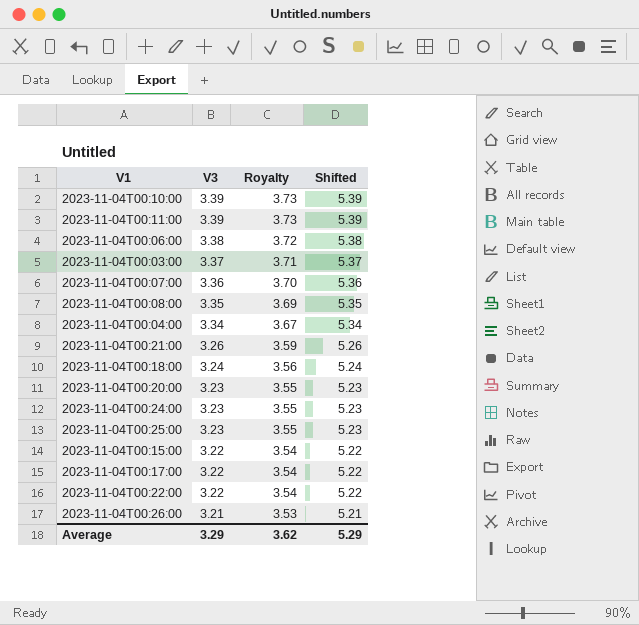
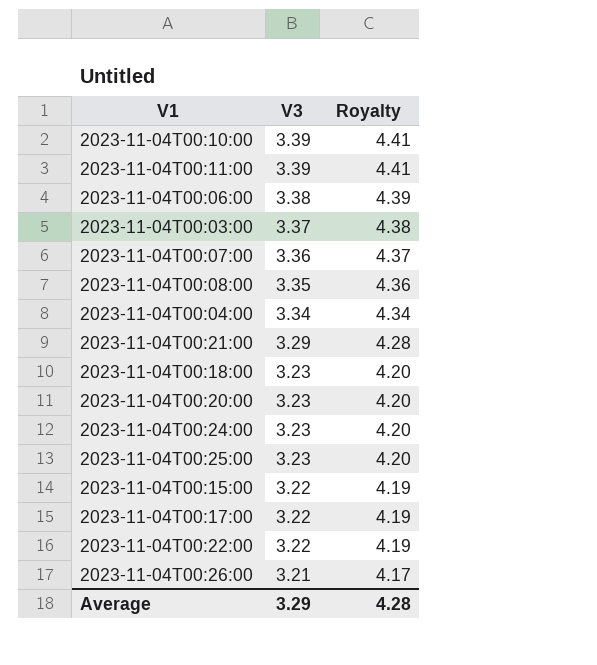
column Shifted | formula: [V3] + 2 -> none
column Royalty | formula: [V3] * 1.1 -> [V3] * 1.3
2023-11-04T00:21:00 | V3: 3.26 -> 3.29
2023-11-04T00:18:00 | V3: 3.24 -> 3.23
Average | Royalty: 3.62 -> 4.28

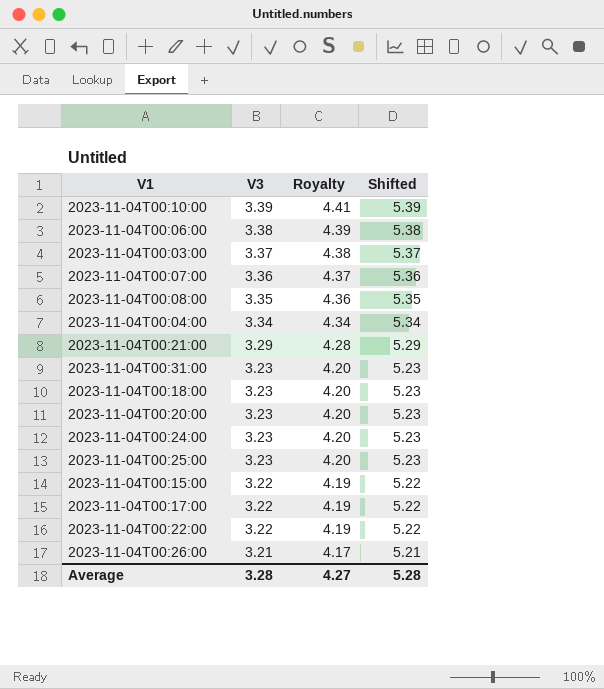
column Shifted | formula: none -> [V3] + 2
row 2023-11-04T00:11:00: 3.39 | 4.41 -> none
row 2023-11-04T00:31:00: none -> 3.23 | 4.20 | 5.23
Average | V3: 3.29 -> 3.28
Average | Royalty: 4.28 -> 4.27

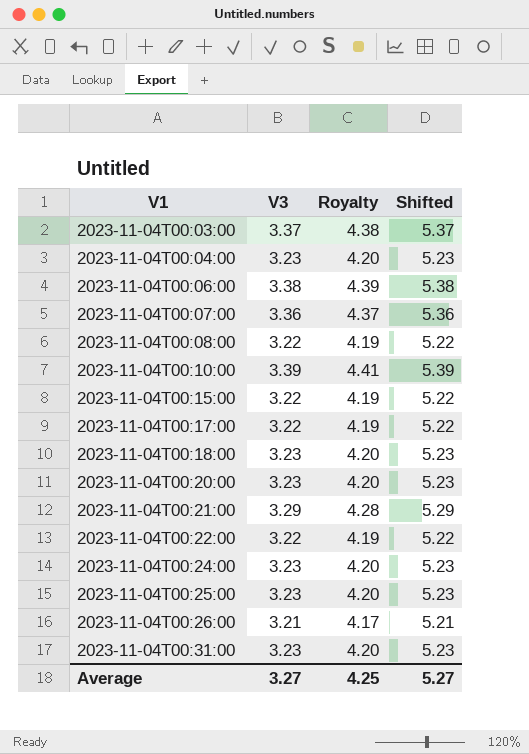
row order: V3 descending -> V1 ascending
2023-11-04T00:04:00 | V3: 3.34 -> 3.23
2023-11-04T00:04:00 | Royalty: 4.34 -> 4.20
2023-11-04T00:04:00 | Shifted: 5.34 -> 5.23
2023-11-04T00:08:00 | V3: 3.35 -> 3.22
2023-11-04T00:08:00 | Royalty: 4.36 -> 4.19
2023-11-04T00:08:00 | Shifted: 5.35 -> 5.22
Average | V3: 3.28 -> 3.27
Average | Royalty: 4.27 -> 4.25
Average | Shifted: 5.28 -> 5.27

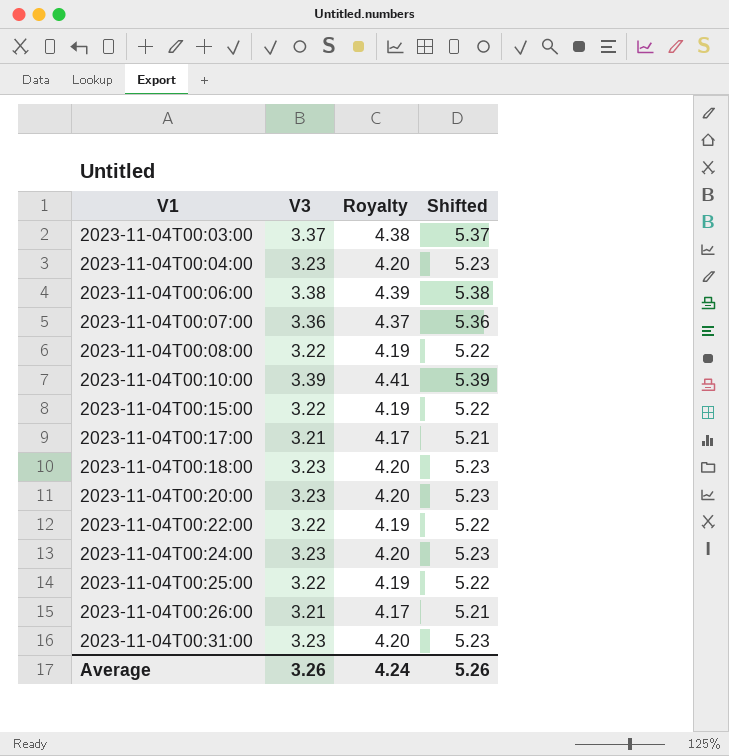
row 2023-11-04T00:21:00: 3.29 | 4.28 | 5.29 -> none
2023-11-04T00:17:00 | V3: 3.22 -> 3.21
2023-11-04T00:17:00 | Royalty: 4.19 -> 4.17
2023-11-04T00:17:00 | Shifted: 5.22 -> 5.21
2023-11-04T00:25:00 | V3: 3.23 -> 3.22
2023-11-04T00:25:00 | Royalty: 4.20 -> 4.19
2023-11-04T00:25:00 | Shifted: 5.23 -> 5.22
Average | V3: 3.27 -> 3.26
Average | Royalty: 4.25 -> 4.24
Average | Shifted: 5.27 -> 5.26

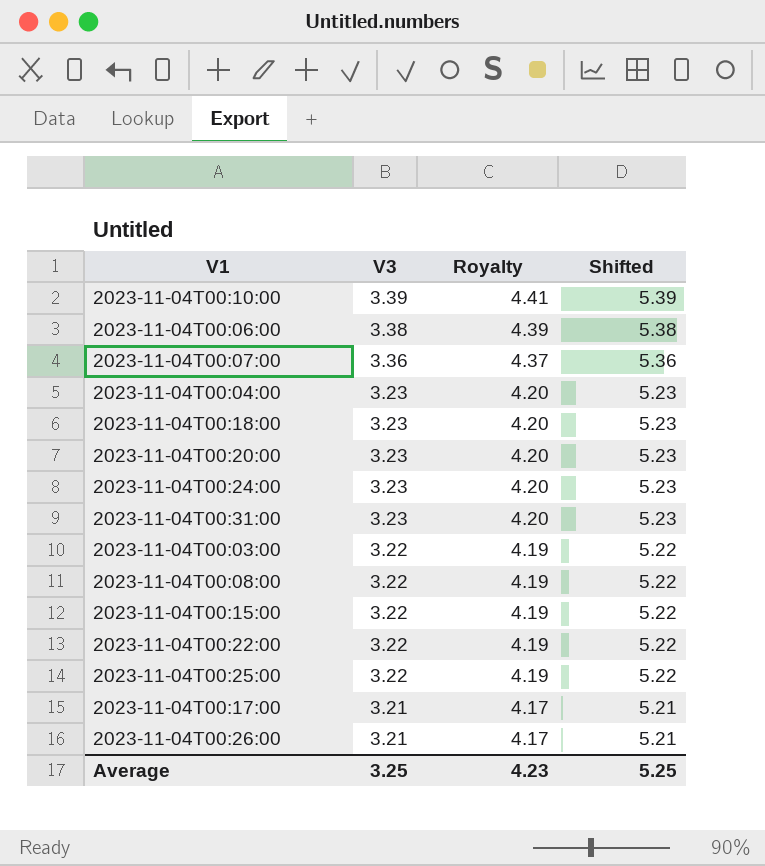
row order: V1 ascending -> V3 descending
2023-11-04T00:03:00 | V3: 3.37 -> 3.22
2023-11-04T00:03:00 | Royalty: 4.38 -> 4.19
2023-11-04T00:03:00 | Shifted: 5.37 -> 5.22
Average | V3: 3.26 -> 3.25
Average | Royalty: 4.24 -> 4.23
Average | Shifted: 5.26 -> 5.25

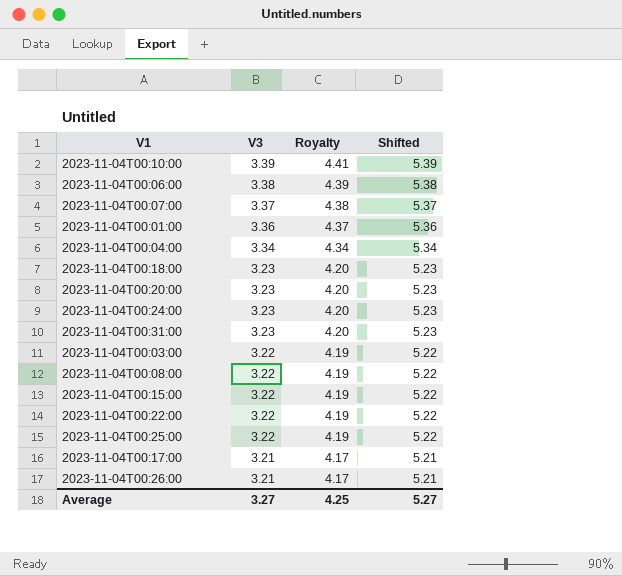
2023-11-04T00:07:00 | V3: 3.36 -> 3.37
2023-11-04T00:07:00 | Royalty: 4.37 -> 4.38
2023-11-04T00:07:00 | Shifted: 5.36 -> 5.37
row 2023-11-04T00:01:00: none -> 3.36 | 4.37 | 5.36
2023-11-04T00:04:00 | V3: 3.23 -> 3.34
2023-11-04T00:04:00 | Royalty: 4.20 -> 4.34
2023-11-04T00:04:00 | Shifted: 5.23 -> 5.34
Average | V3: 3.25 -> 3.27
Average | Royalty: 4.23 -> 4.25
Average | Shifted: 5.25 -> 5.27

